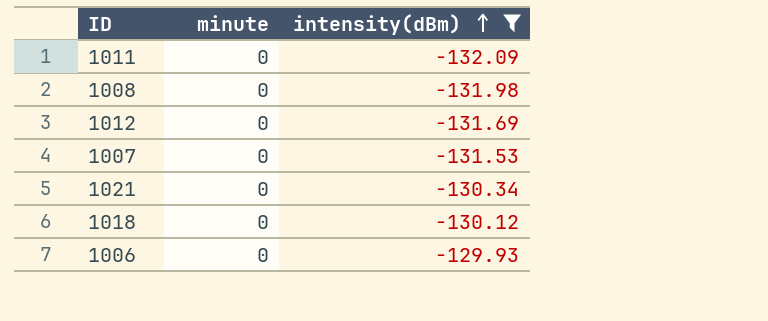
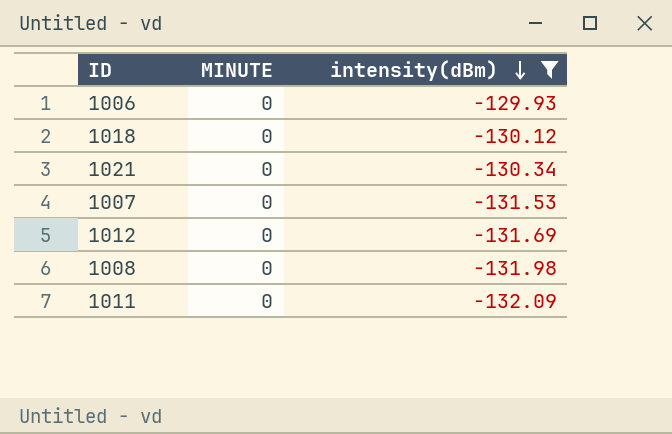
row order: intensity(dBm) ascending -> intensity(dBm) descending
column name: minute -> MINUTE

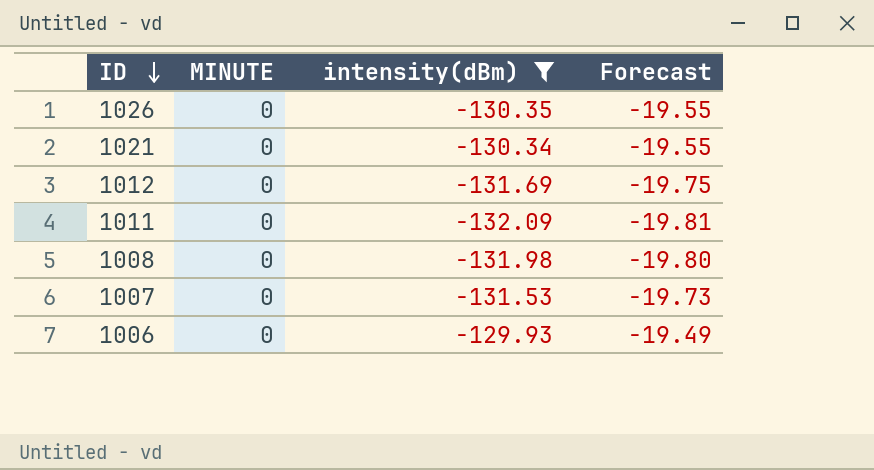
row order: intensity(dBm) descending -> ID descending
column Forecast | formula: none -> [intensity(dBm)] * 0.15
row 1018: 0 | -130.12 -> none
row 1026: none -> 0 | -130.35 | -19.55

